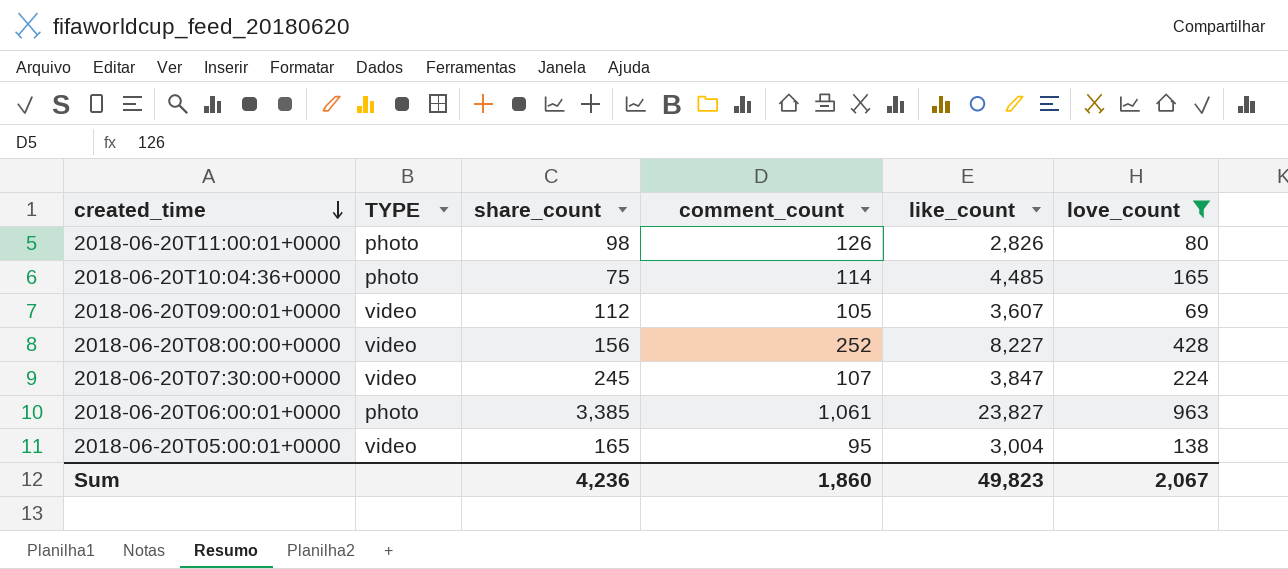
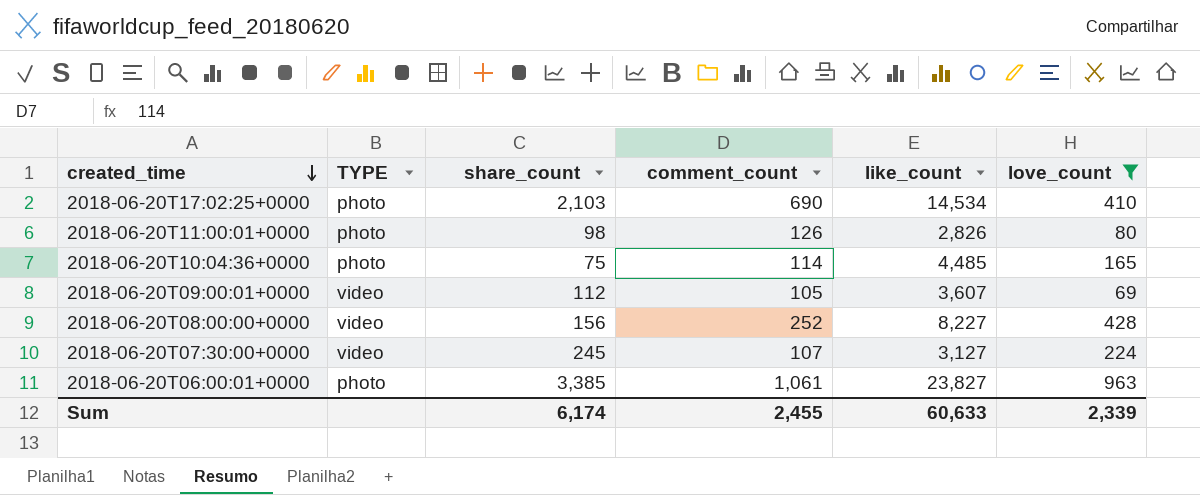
row 2018-06-20T05:00:01+0000: video | 165 | 95 | 3,004 | 138 -> none
row 2018-06-20T17:02:25+0000: none -> photo | 2,103 | 690 | 14,534 | 410
2018-06-20T07:30:00+0000 | like_count: 3,847 -> 3,127
Sum | share_count: 4,236 -> 6,174
Sum | comment_count: 1,860 -> 2,455
Sum | like_count: 49,823 -> 60,633
Sum | love_count: 2,067 -> 2,339

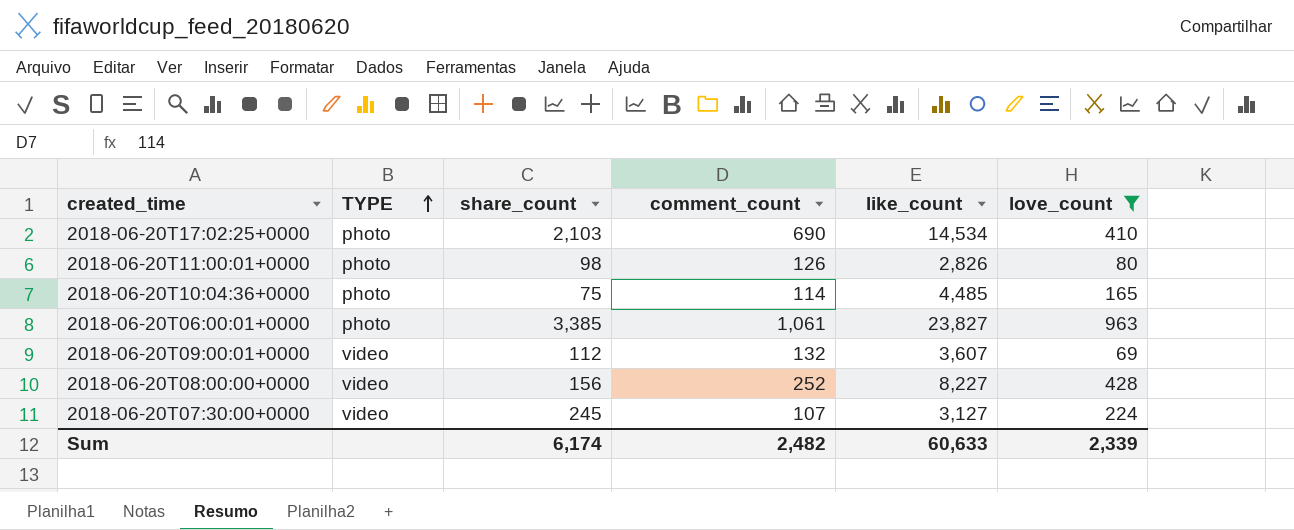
row order: created_time descending -> TYPE ascending
2018-06-20T09:00:01+0000 | comment_count: 105 -> 132
Sum | comment_count: 2,455 -> 2,482

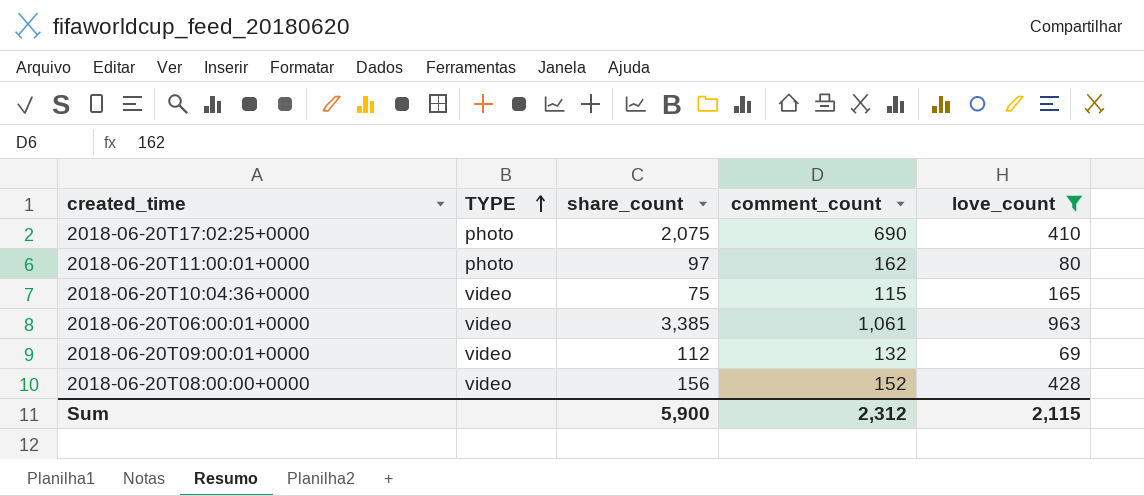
column like_count | position: 5 -> none
row 2018-06-20T07:30:00+0000: video | 245 | 107 | 3,127 | 224 -> none
2018-06-20T17:02:25+0000 | share_count: 2,103 -> 2,075
2018-06-20T11:00:01+0000 | share_count: 98 -> 97
2018-06-20T11:00:01+0000 | comment_count: 126 -> 162
2018-06-20T10:04:36+0000 | TYPE: photo -> video
2018-06-20T10:04:36+0000 | comment_count: 114 -> 115
2018-06-20T06:00:01+0000 | TYPE: photo -> video
2018-06-20T08:00:00+0000 | comment_count: 252 -> 152
Sum | share_count: 6,174 -> 5,900
Sum | comment_count: 2,482 -> 2,312
Sum | love_count: 2,339 -> 2,115

